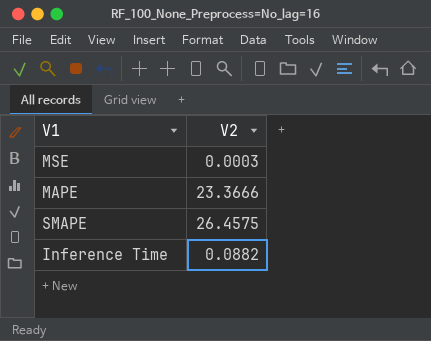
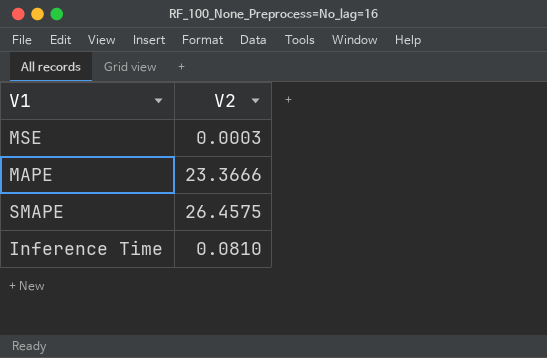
Inference Time | V2: 0.0882 -> 0.0810

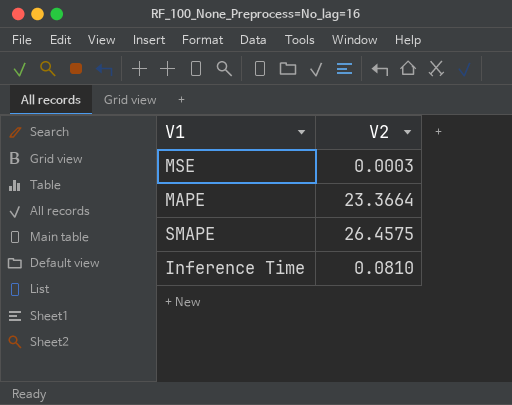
MAPE | V2: 23.3666 -> 23.3664

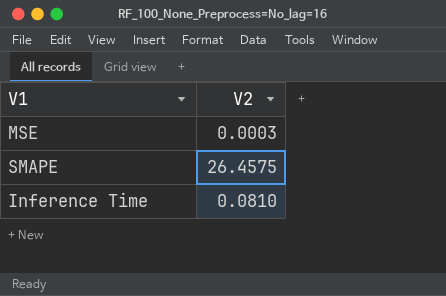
row MAPE: 23.3664 -> none

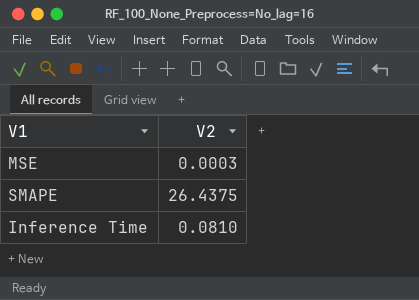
SMAPE | V2: 26.4575 -> 26.4375

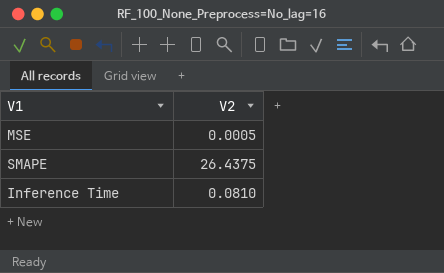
MSE | V2: 0.0003 -> 0.0005

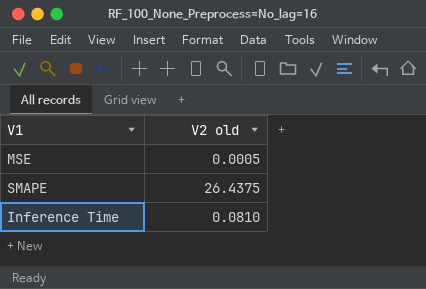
column name: V2 -> V2 old

